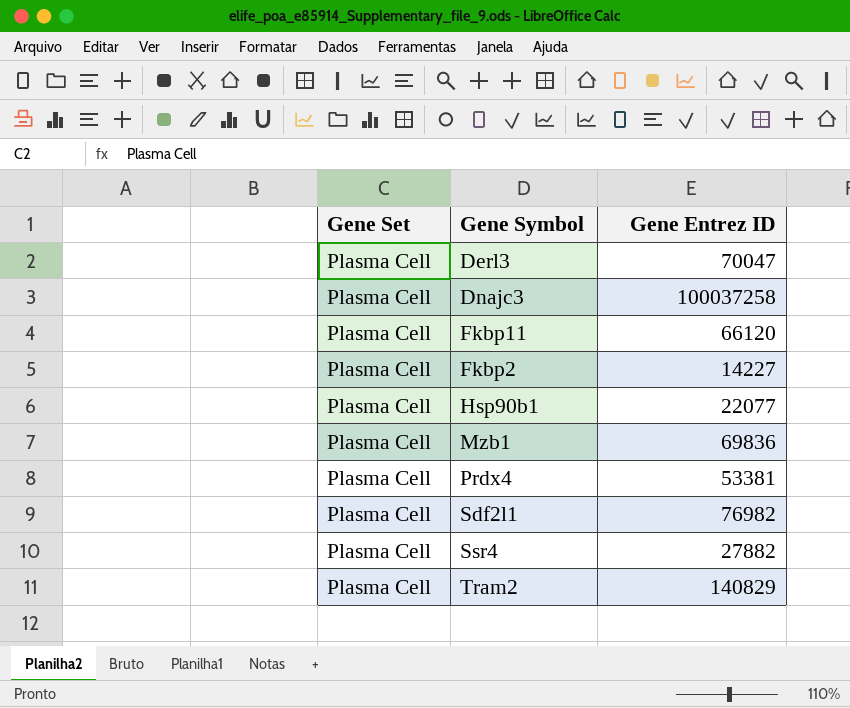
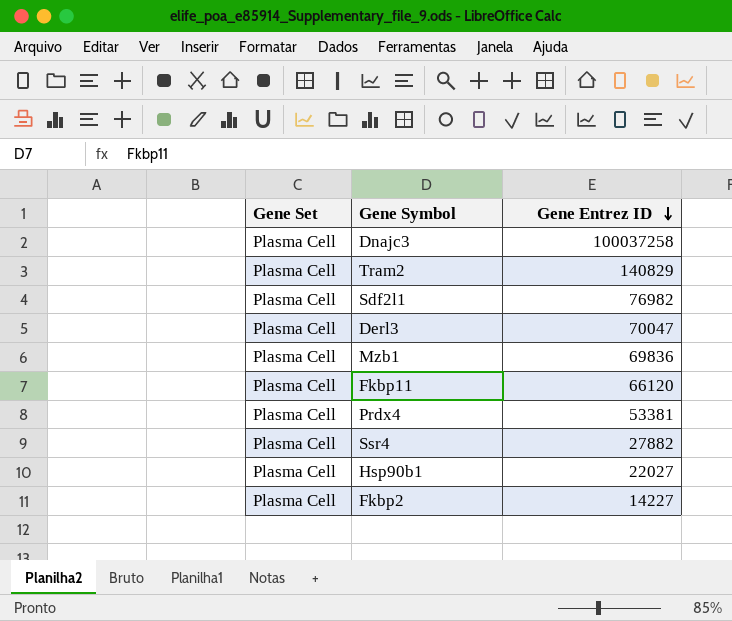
row order: none -> Gene Entrez ID descending
Hsp90b1 | Gene Entrez ID: 22077 -> 22027

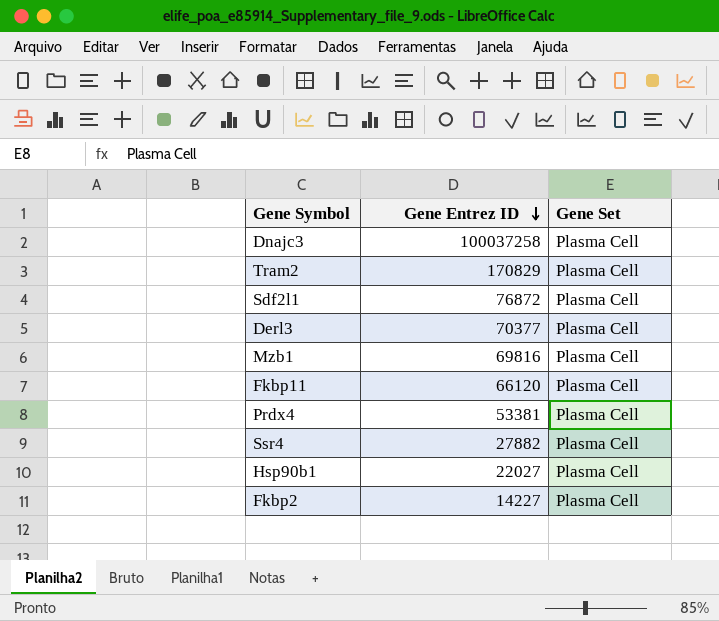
column Gene Set | position: 1 -> 3
Tram2 | Gene Entrez ID: 140829 -> 170829
Sdf2l1 | Gene Entrez ID: 76982 -> 76872
Derl3 | Gene Entrez ID: 70047 -> 70377
Mzb1 | Gene Entrez ID: 69836 -> 69816

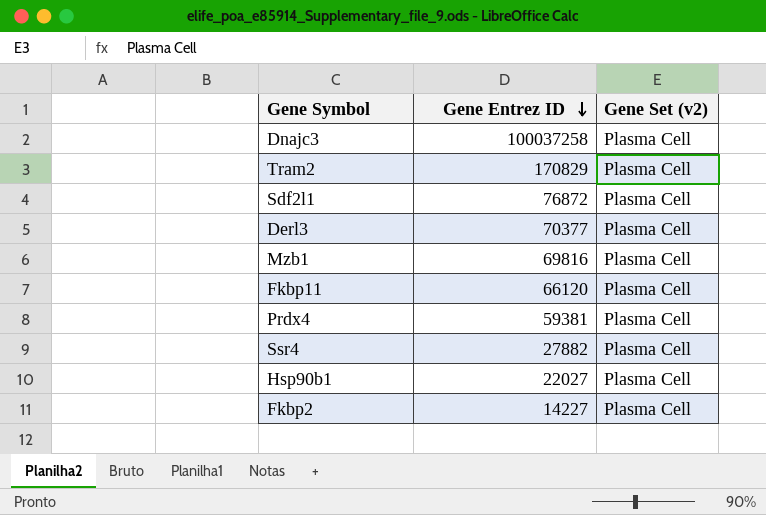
column name: Gene Set -> Gene Set (v2)
Prdx4 | Gene Entrez ID: 53381 -> 59381

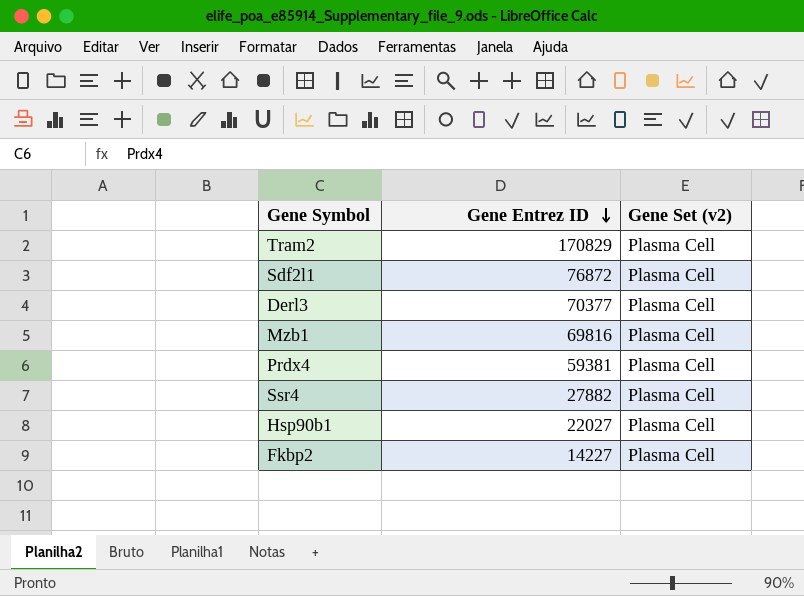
row Dnajc3: 100037258 | Plasma Cell -> none
row Fkbp11: 66120 | Plasma Cell -> none

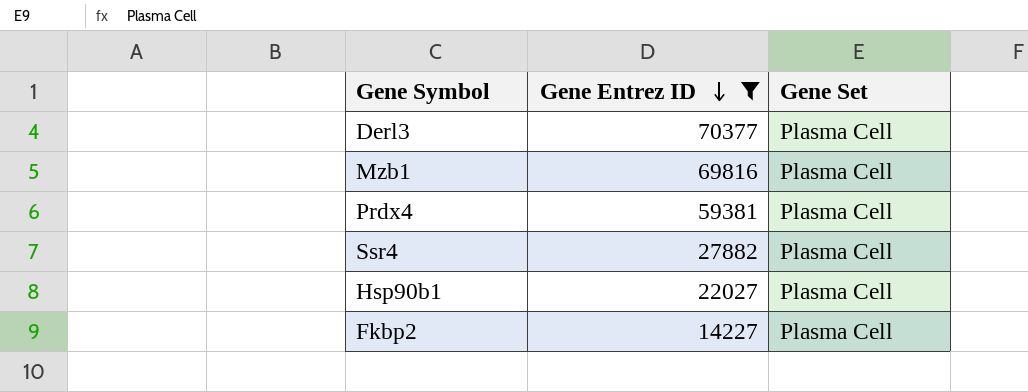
filter: none -> Gene Entrez ID <= 70377
column name: Gene Set (v2) -> Gene Set

